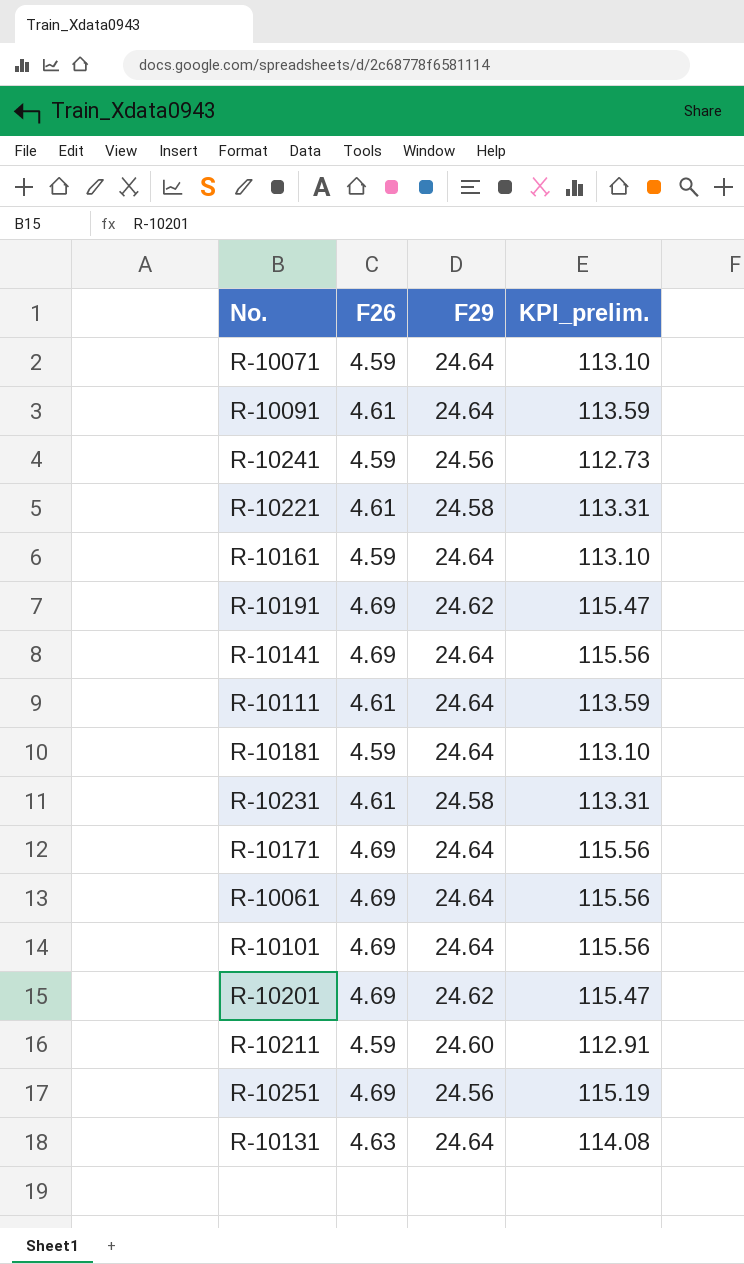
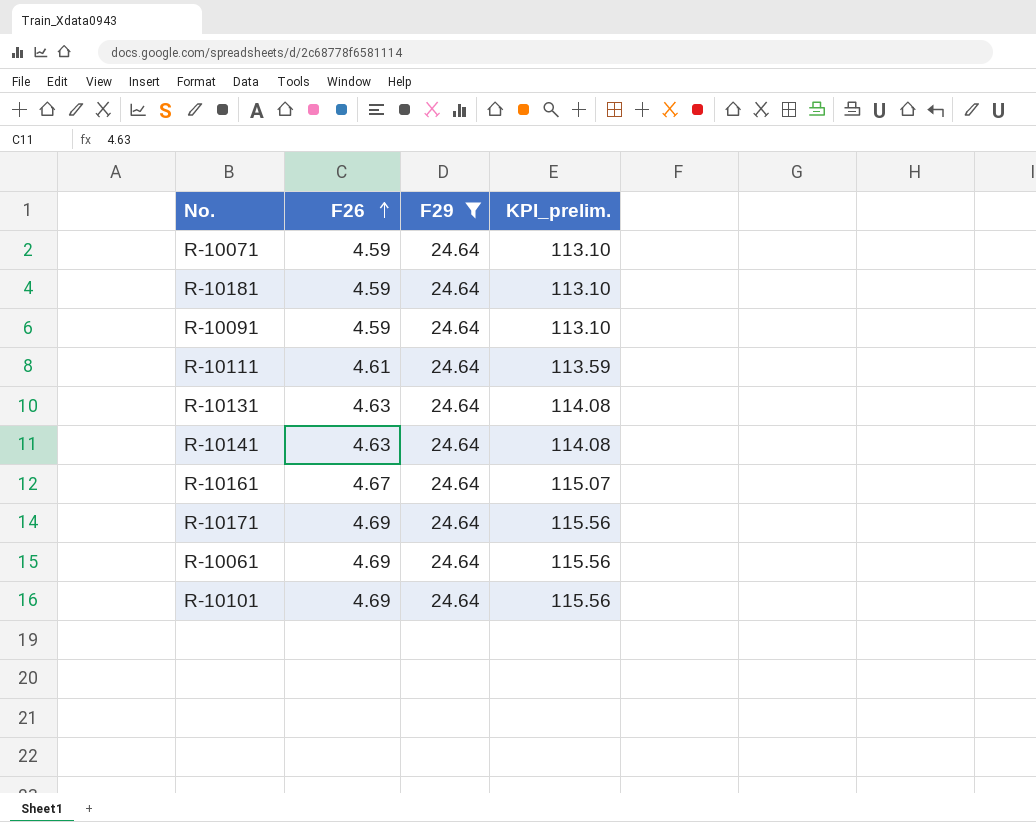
filter: none -> F29 = 24.64
row order: none -> F26 ascending
R-10091 | F26: 4.61 -> 4.59
R-10091 | KPI_prelim.: 113.59 -> 113.10
R-10141 | F26: 4.69 -> 4.63
R-10141 | KPI_prelim.: 115.56 -> 114.08
R-10161 | F26: 4.59 -> 4.67
R-10161 | KPI_prelim.: 113.10 -> 115.07

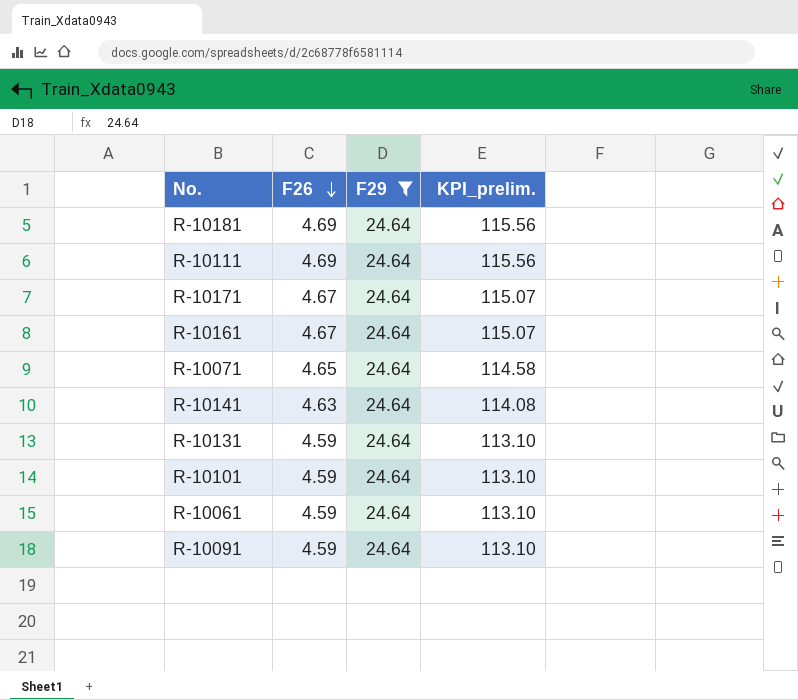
row order: F26 ascending -> F26 descending
R-10181 | F26: 4.59 -> 4.69
R-10181 | KPI_prelim.: 113.10 -> 115.56
R-10111 | F26: 4.61 -> 4.69
R-10111 | KPI_prelim.: 113.59 -> 115.56
R-10171 | F26: 4.69 -> 4.67
R-10171 | KPI_prelim.: 115.56 -> 115.07
R-10071 | F26: 4.59 -> 4.65
R-10071 | KPI_prelim.: 113.10 -> 114.58
R-10131 | F26: 4.63 -> 4.59
R-10131 | KPI_prelim.: 114.08 -> 113.10
R-10101 | F26: 4.69 -> 4.59
R-10101 | KPI_prelim.: 115.56 -> 113.10
R-10061 | F26: 4.69 -> 4.59
R-10061 | KPI_prelim.: 115.56 -> 113.10

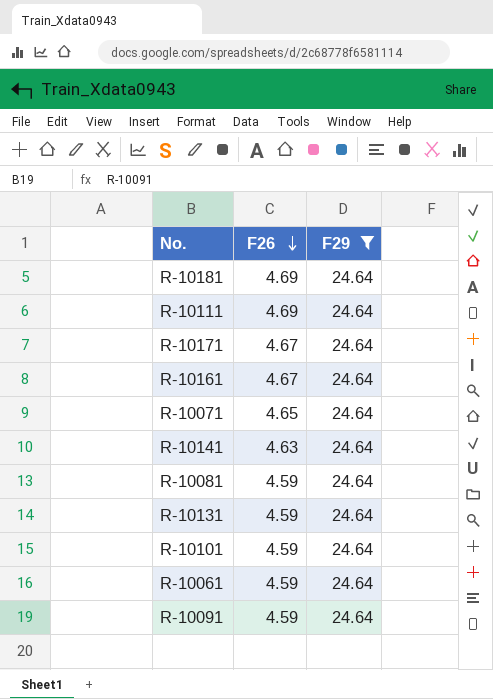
column KPI_prelim. | formula: [F26] * [F29] -> none
row R-10081: none -> 4.59 | 24.64

